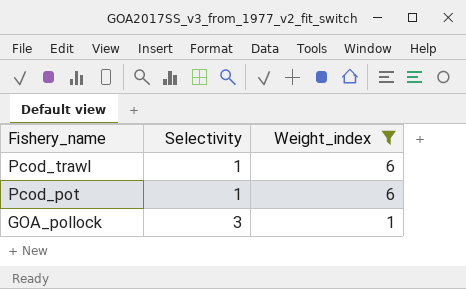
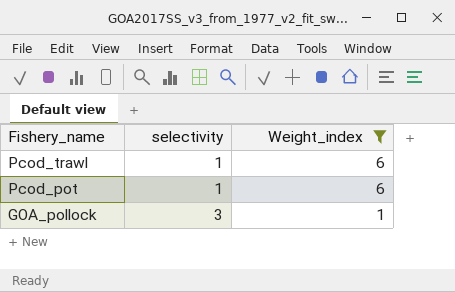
column name: Selectivity -> selectivity

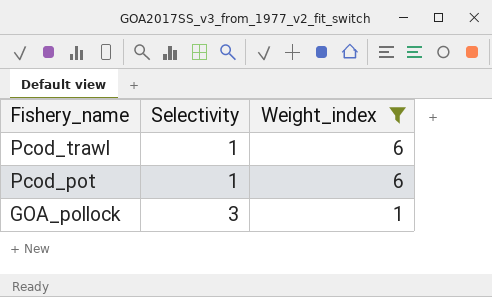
column name: selectivity -> Selectivity

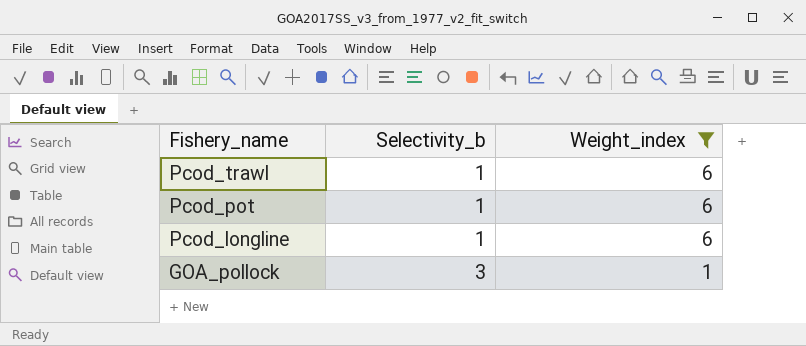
column name: Selectivity -> Selectivity_b
row Pcod_longline: none -> 1 | 6

